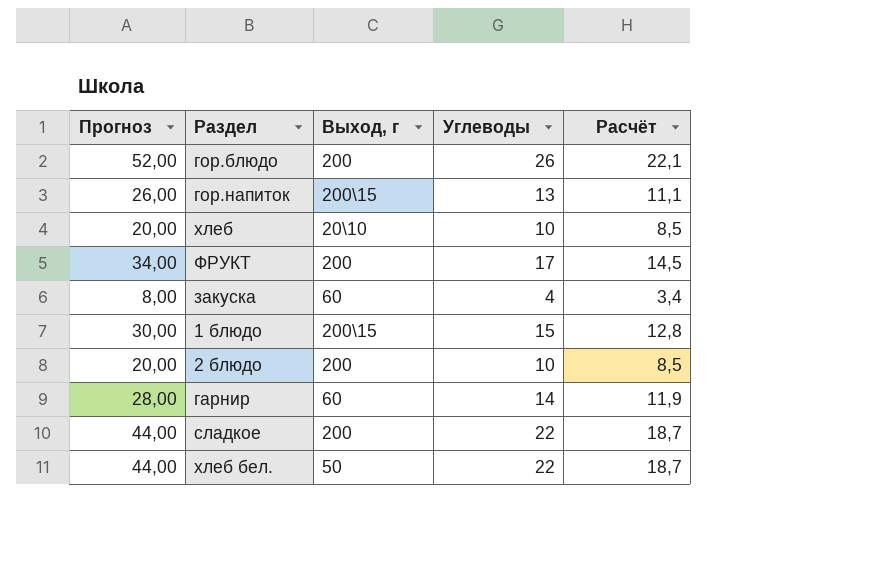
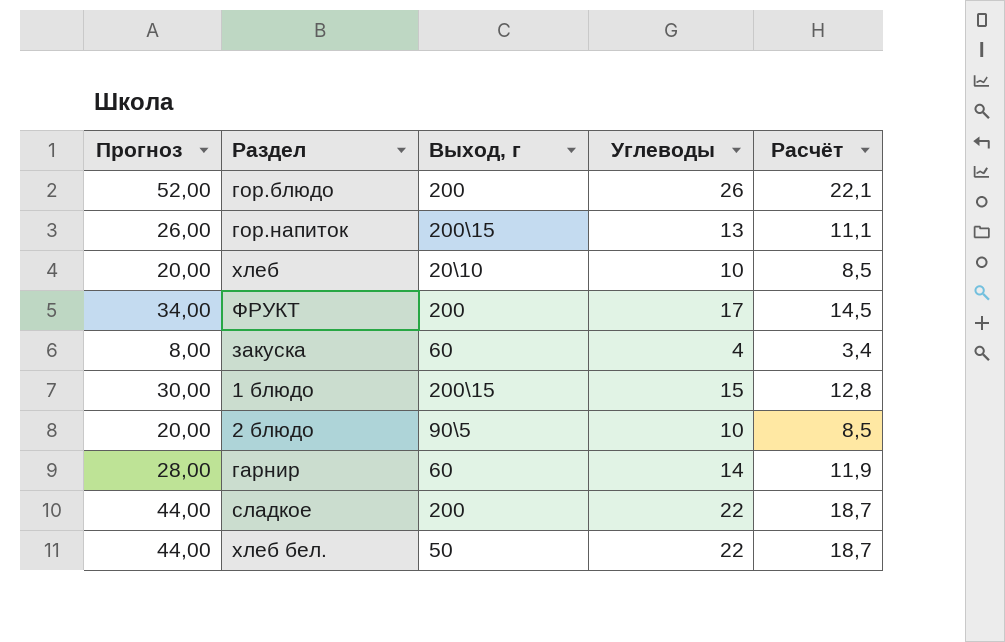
2 блюдо | Выход, г: 200 -> 90\5

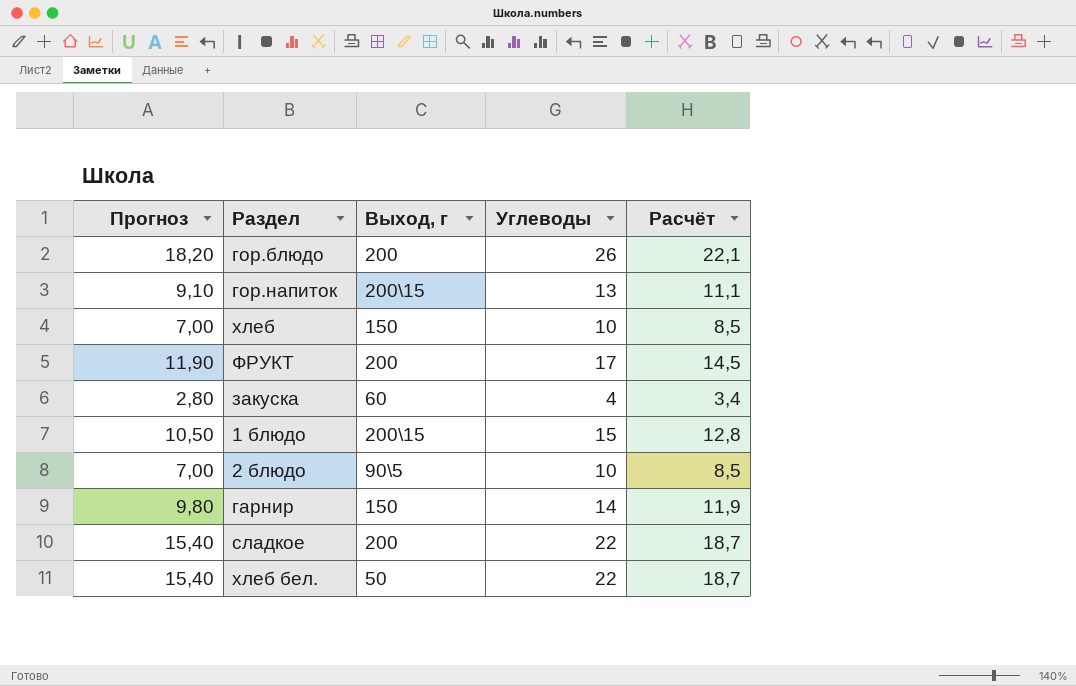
column Прогноз | formula: [Углеводы] * 2 -> [Углеводы] * 0,7
хлеб | Выход, г: 20\10 -> 150
гарнир | Выход, г: 60 -> 150

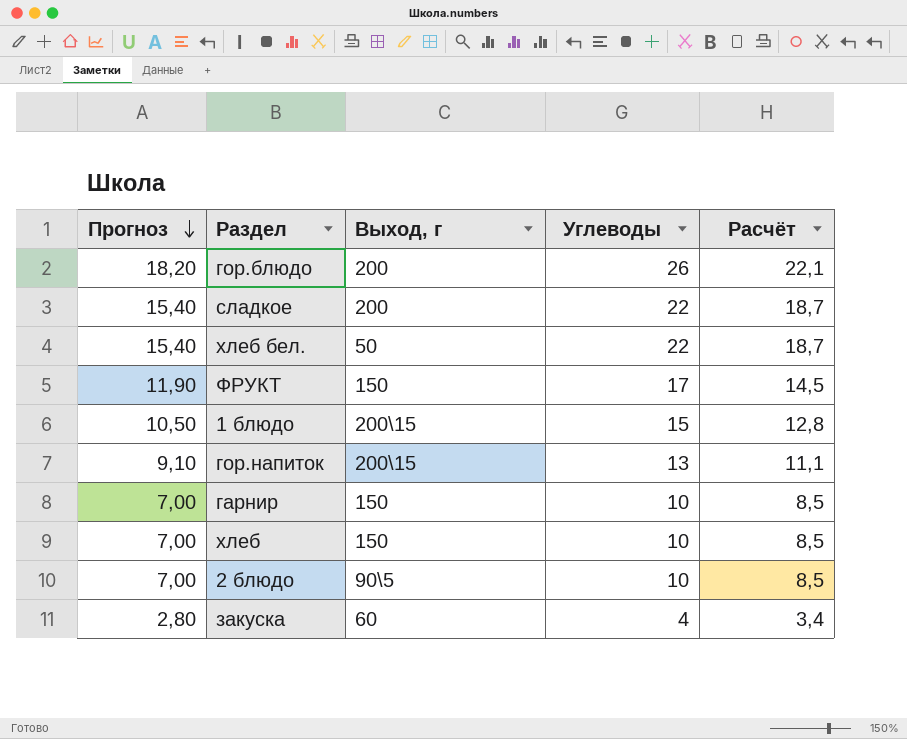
row order: none -> Прогноз descending
ФРУКТ | Выход, г: 200 -> 150
гарнир | Прогноз: 9,80 -> 7,00
гарнир | Углеводы: 14 -> 10
гарнир | Расчёт: 11,9 -> 8,5

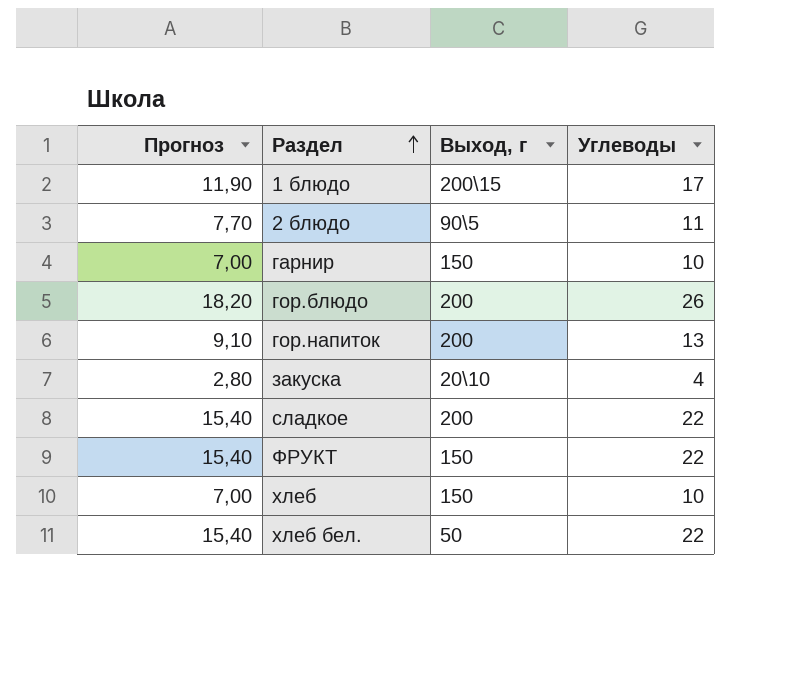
row order: Прогноз descending -> Раздел ascending
column Расчёт | formula: [Углеводы] * 0,85 -> none
1 блюдо | Прогноз: 10,50 -> 11,90
1 блюдо | Углеводы: 15 -> 17
2 блюдо | Прогноз: 7,00 -> 7,70
2 блюдо | Углеводы: 10 -> 11
гор.напиток | Выход, г: 200\15 -> 200
закуска | Выход, г: 60 -> 20\10
ФРУКТ | Прогноз: 11,90 -> 15,40
ФРУКТ | Углеводы: 17 -> 22

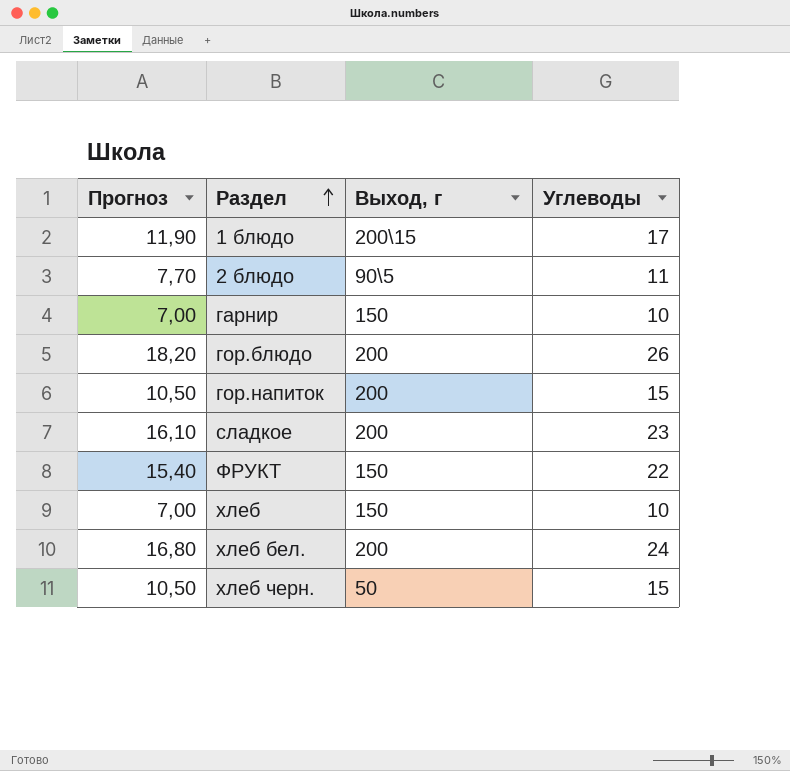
row закуска: 2,80 | 20\10 | 4 -> none
гор.напиток | Прогноз: 9,10 -> 10,50
гор.напиток | Углеводы: 13 -> 15
сладкое | Прогноз: 15,40 -> 16,10
сладкое | Углеводы: 22 -> 23
хлеб бел. | Прогноз: 15,40 -> 16,80
хлеб бел. | Выход, г: 50 -> 200
хлеб бел. | Углеводы: 22 -> 24
row хлеб черн.: none -> 10,50 | 50 | 15

